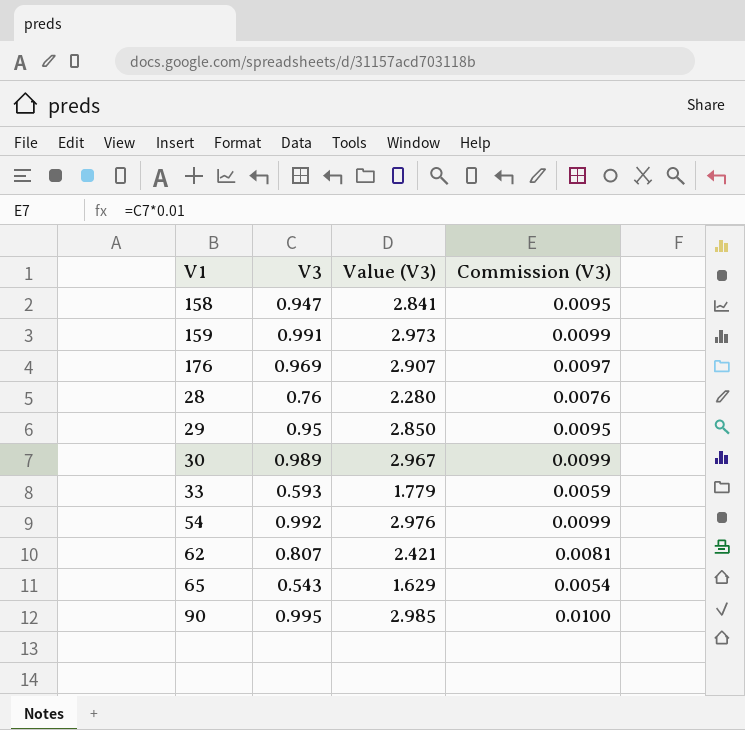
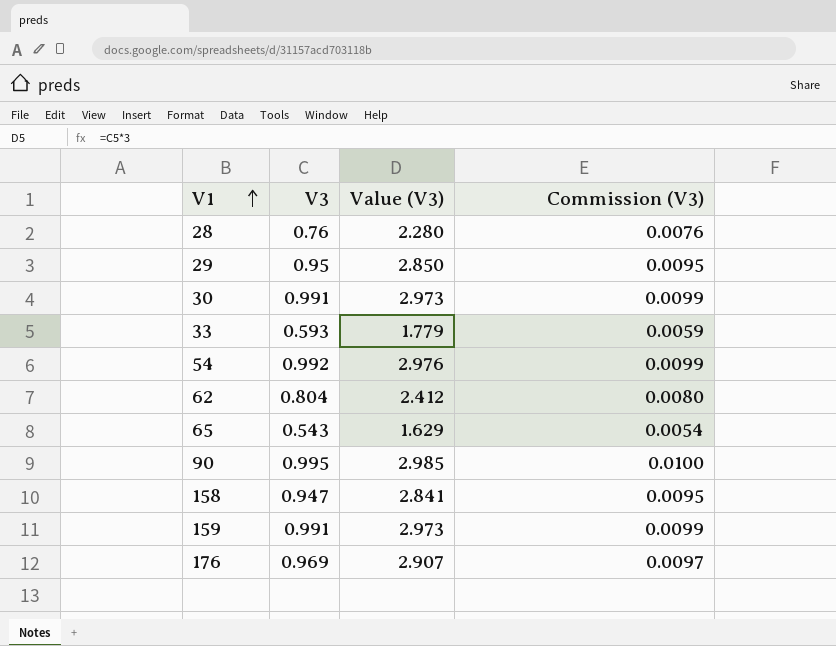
row order: none -> V1 ascending
30 | V3: 0.989 -> 0.991
30 | Value (V3): 2.967 -> 2.973
62 | V3: 0.807 -> 0.804
62 | Value (V3): 2.421 -> 2.412
62 | Commission (V3): 0.0081 -> 0.0080

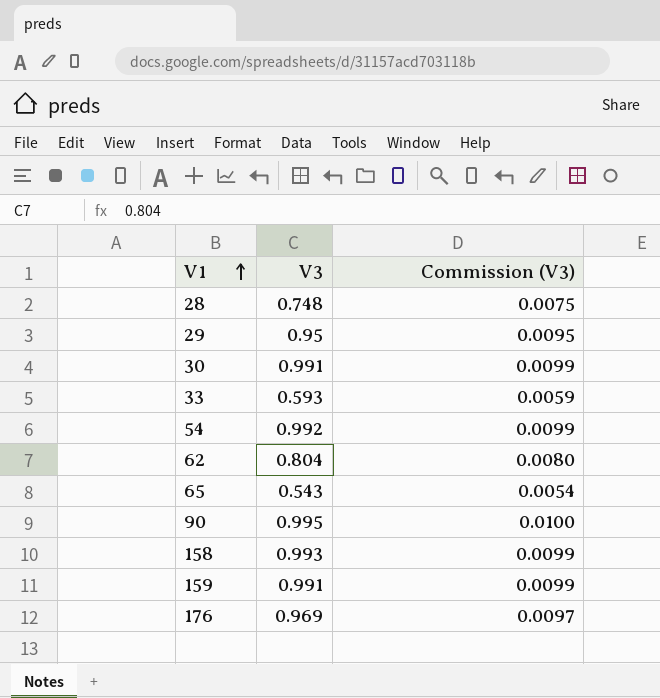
column Value (V3) | formula: [V3] * 3 -> none
28 | V3: 0.76 -> 0.748
28 | Commission (V3): 0.0076 -> 0.0075
158 | V3: 0.947 -> 0.993
158 | Commission (V3): 0.0095 -> 0.0099

